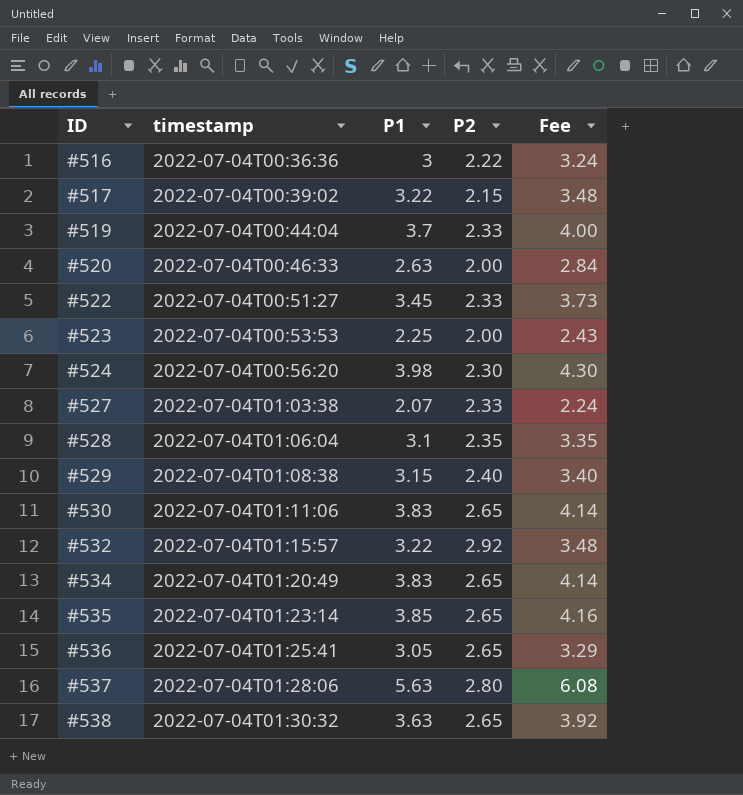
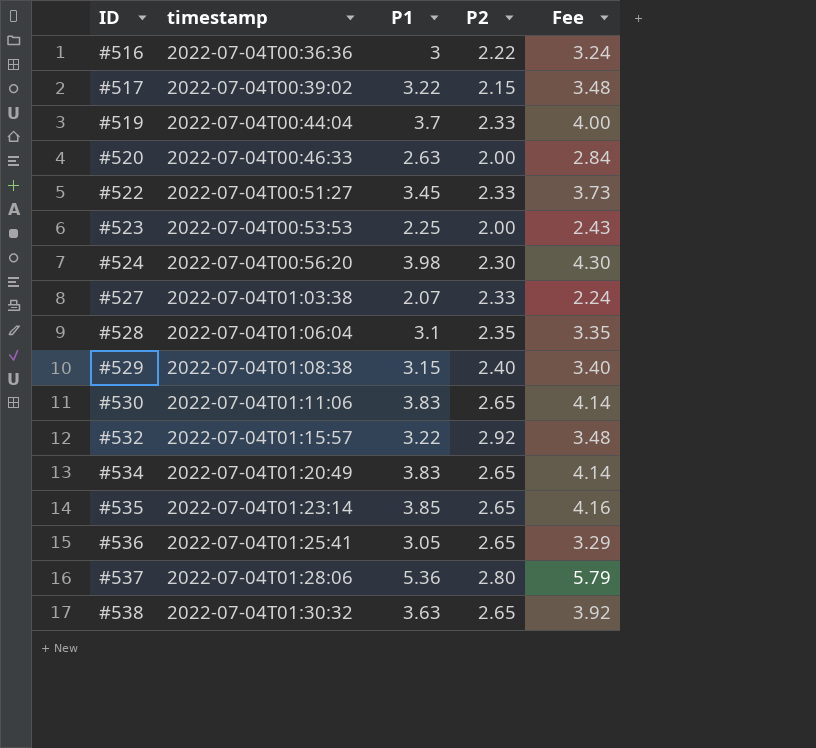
#537 | P1: 5.63 -> 5.36
#537 | Fee: 6.08 -> 5.79

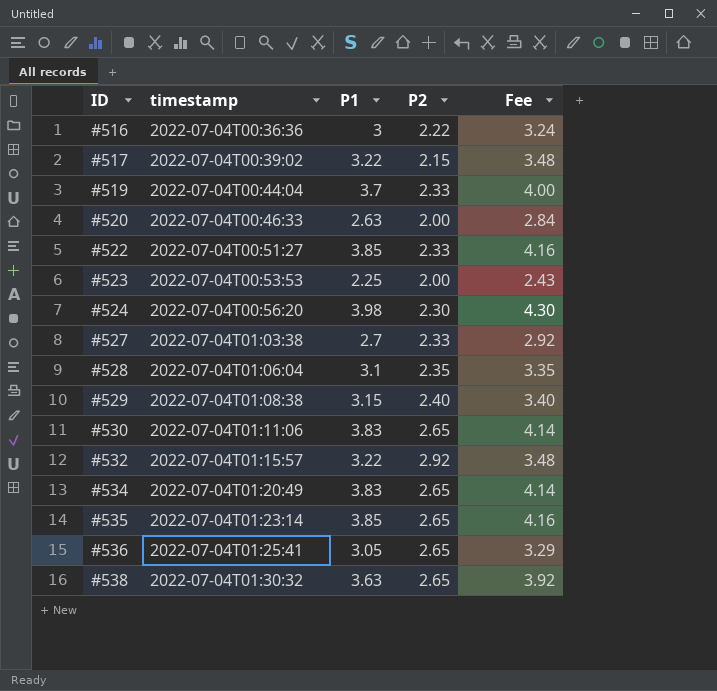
row #537: 2022-07-04T01:28:06 | 5.36 | 2.80 | 5.79 -> none
#522 | P1: 3.45 -> 3.85
#522 | Fee: 3.73 -> 4.16
#527 | P1: 2.07 -> 2.7
#527 | Fee: 2.24 -> 2.92

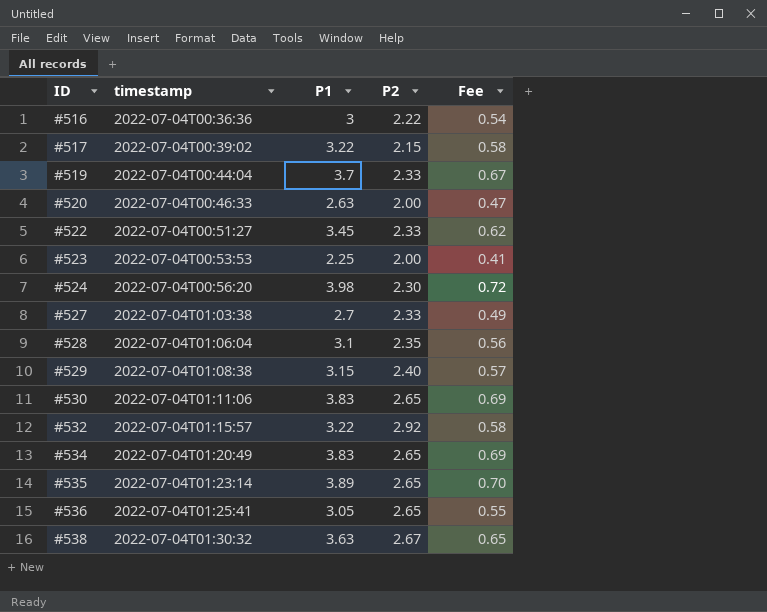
column Fee | formula: [P1] * 1.08 -> [P1] * 0.18
#522 | P1: 3.85 -> 3.45
#535 | P1: 3.85 -> 3.89
#538 | P2: 2.65 -> 2.67

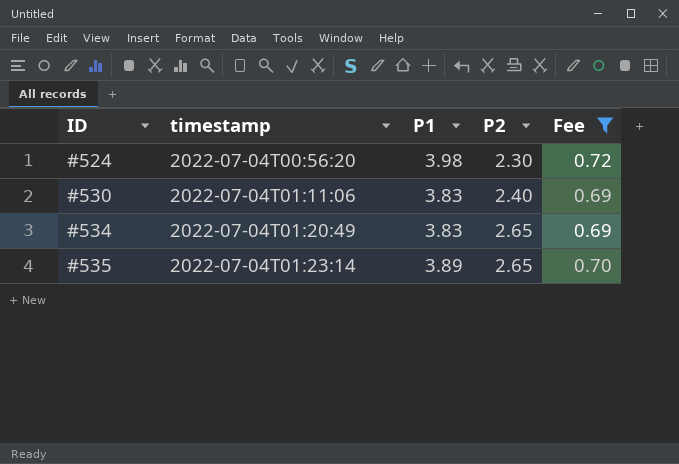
filter: none -> Fee >= 0.69
#530 | P2: 2.65 -> 2.40

